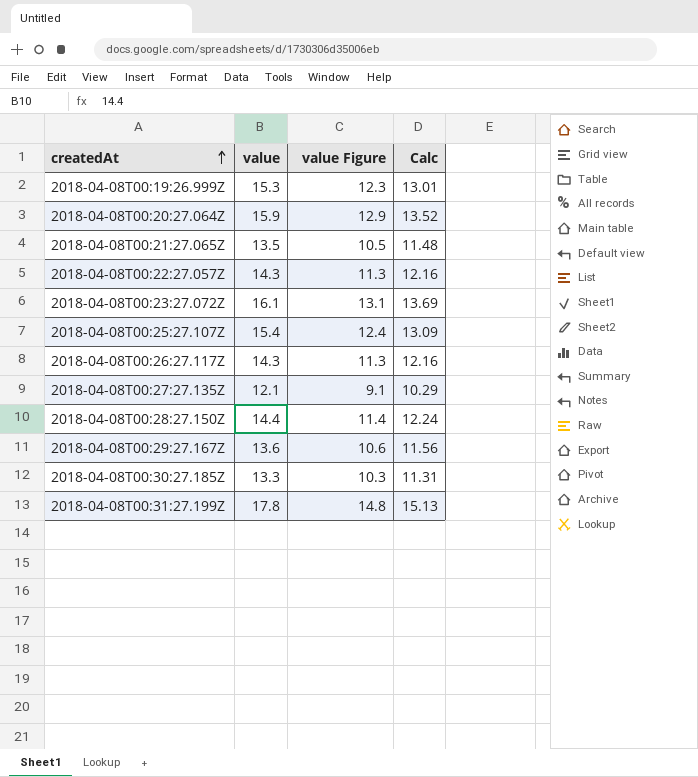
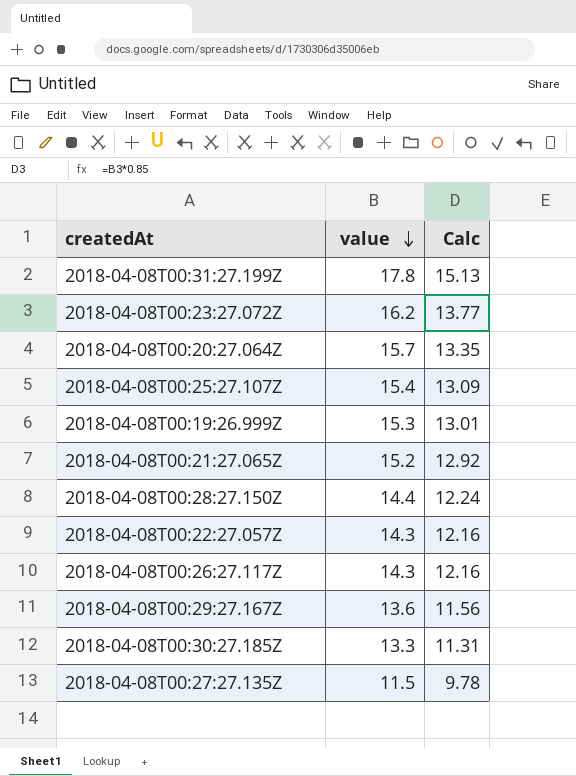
row order: createdAt ascending -> value descending
column value Figure | formula: [value] - 3 -> none
2018-04-08T00:23:27.072Z | value: 16.1 -> 16.2
2018-04-08T00:23:27.072Z | Calc: 13.69 -> 13.77
2018-04-08T00:20:27.064Z | value: 15.9 -> 15.7
2018-04-08T00:20:27.064Z | Calc: 13.52 -> 13.35
2018-04-08T00:21:27.065Z | value: 13.5 -> 15.2
2018-04-08T00:21:27.065Z | Calc: 11.48 -> 12.92
2018-04-08T00:27:27.135Z | value: 12.1 -> 11.5
2018-04-08T00:27:27.135Z | Calc: 10.29 -> 9.78

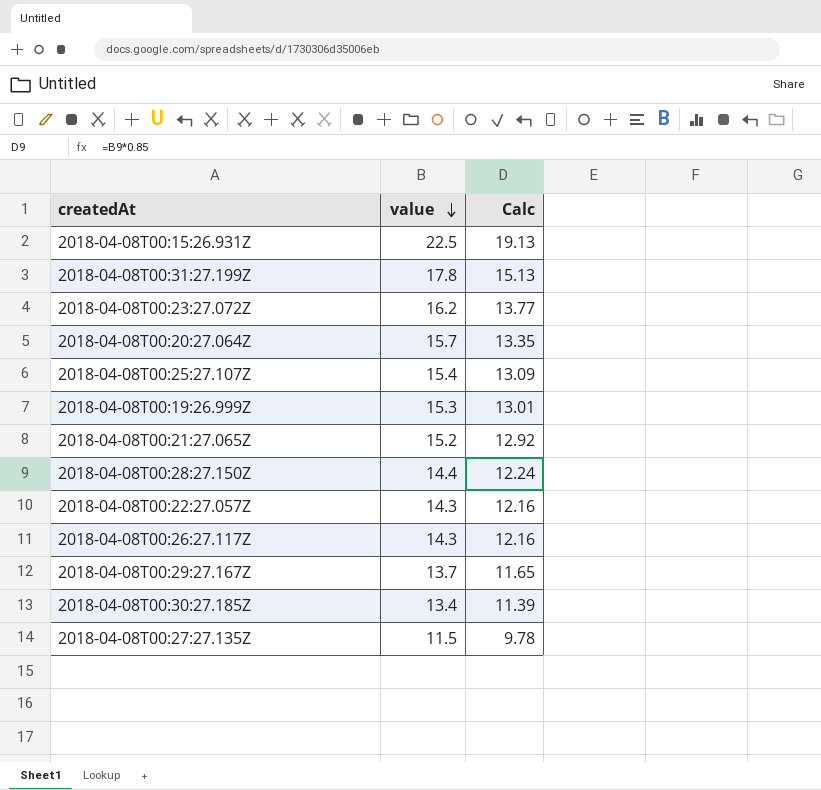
row 2018-04-08T00:15:26.931Z: none -> 22.5 | 19.13
2018-04-08T00:29:27.167Z | value: 13.6 -> 13.7
2018-04-08T00:29:27.167Z | Calc: 11.56 -> 11.65
2018-04-08T00:30:27.185Z | value: 13.3 -> 13.4
2018-04-08T00:30:27.185Z | Calc: 11.31 -> 11.39

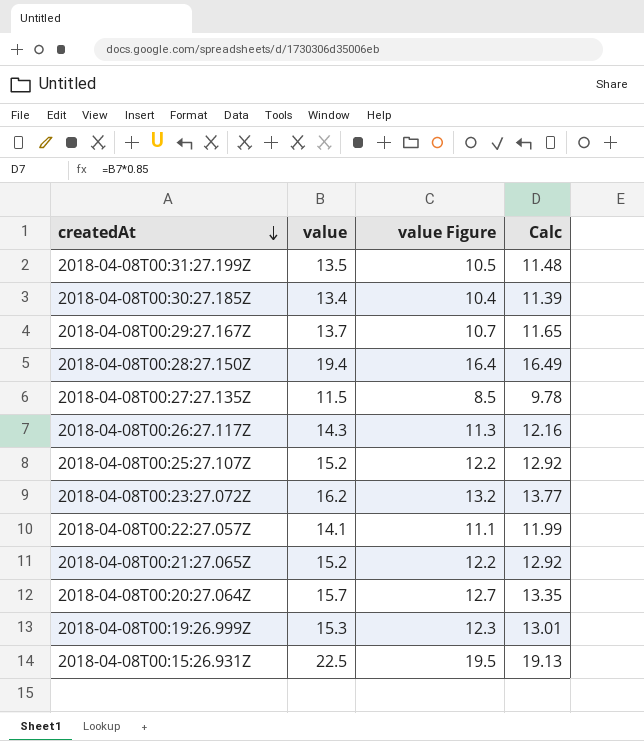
row order: value descending -> createdAt descending
column value Figure | formula: none -> [value] - 3
2018-04-08T00:31:27.199Z | value: 17.8 -> 13.5
2018-04-08T00:31:27.199Z | Calc: 15.13 -> 11.48
2018-04-08T00:28:27.150Z | value: 14.4 -> 19.4
2018-04-08T00:28:27.150Z | Calc: 12.24 -> 16.49
2018-04-08T00:25:27.107Z | value: 15.4 -> 15.2
2018-04-08T00:25:27.107Z | Calc: 13.09 -> 12.92
2018-04-08T00:22:27.057Z | value: 14.3 -> 14.1
2018-04-08T00:22:27.057Z | Calc: 12.16 -> 11.99

